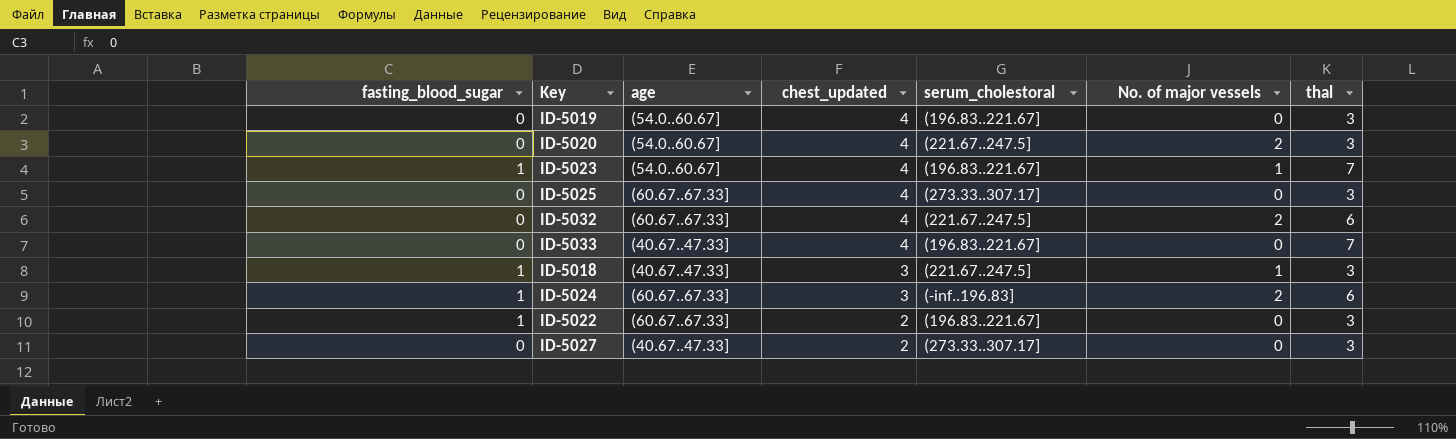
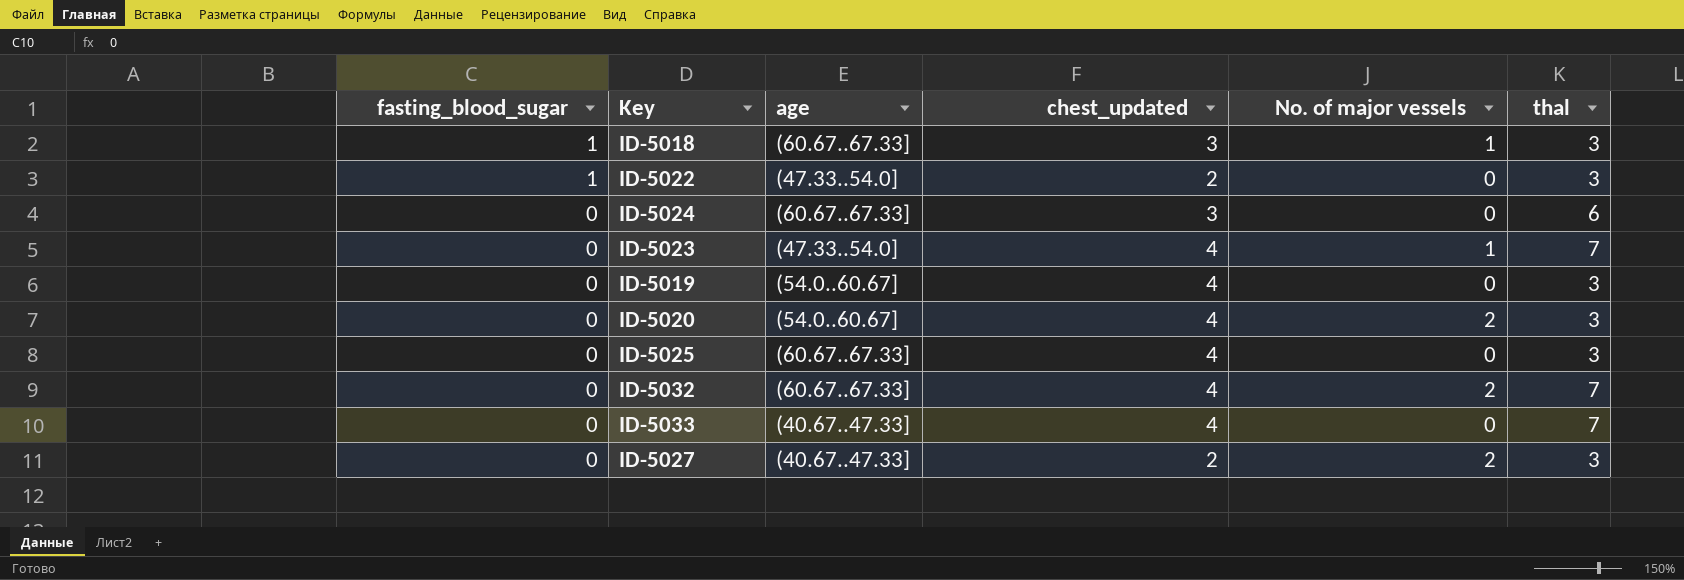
row order: chest_updated descending -> fasting_blood_sugar descending
column serum_cholestoral | position: 5 -> none
ID-5018 | age: (40.67..47.33] -> (60.67..67.33]
ID-5022 | age: (60.67..67.33] -> (47.33..54.0]
ID-5024 | fasting_blood_sugar: 1 -> 0
ID-5024 | No. of major vessels: 2 -> 0
ID-5023 | fasting_blood_sugar: 1 -> 0
ID-5023 | age: (54.0..60.67] -> (47.33..54.0]
ID-5032 | thal: 6 -> 7
ID-5027 | No. of major vessels: 0 -> 2

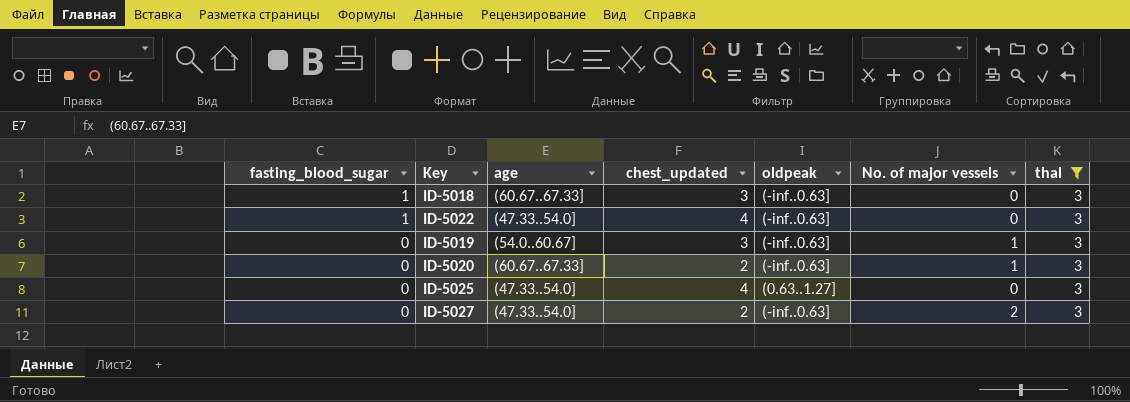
filter: none -> thal = 3
column oldpeak | position: none -> 5
ID-5018 | No. of major vessels: 1 -> 0
ID-5022 | chest_updated: 2 -> 4
ID-5019 | chest_updated: 4 -> 3
ID-5019 | No. of major vessels: 0 -> 1
ID-5020 | age: (54.0..60.67] -> (60.67..67.33]
ID-5020 | chest_updated: 4 -> 2
ID-5020 | No. of major vessels: 2 -> 1
ID-5025 | age: (60.67..67.33] -> (47.33..54.0]
ID-5027 | age: (40.67..47.33] -> (47.33..54.0]

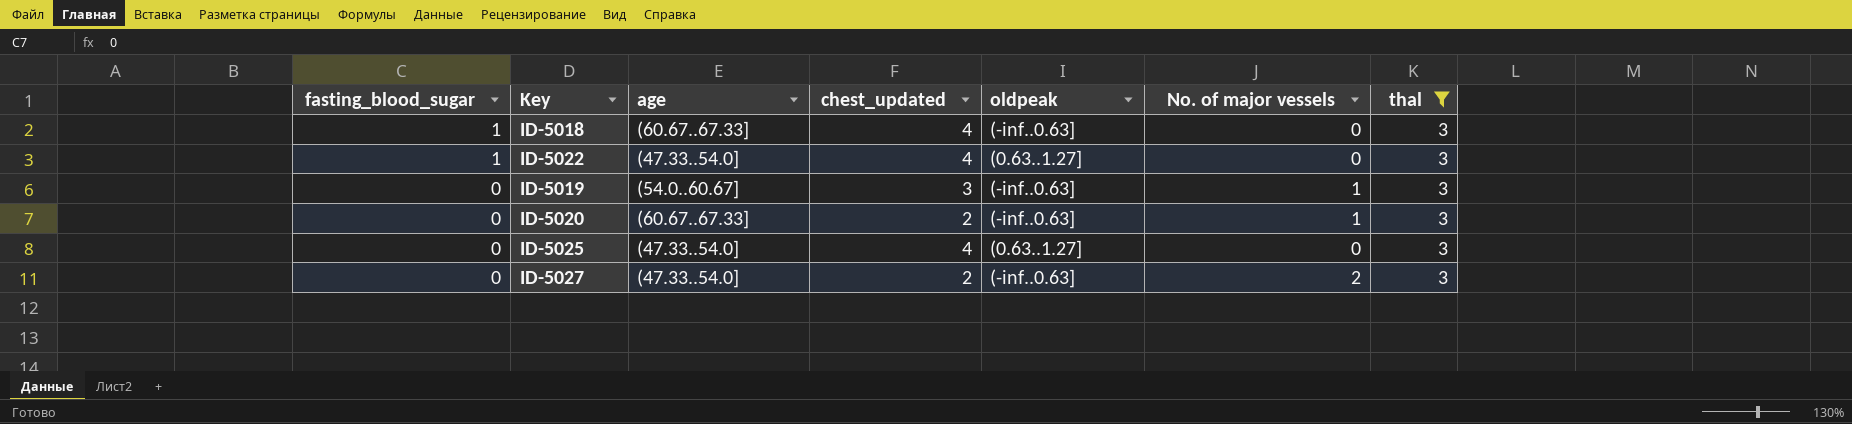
ID-5018 | chest_updated: 3 -> 4
ID-5022 | oldpeak: (-inf..0.63] -> (0.63..1.27]

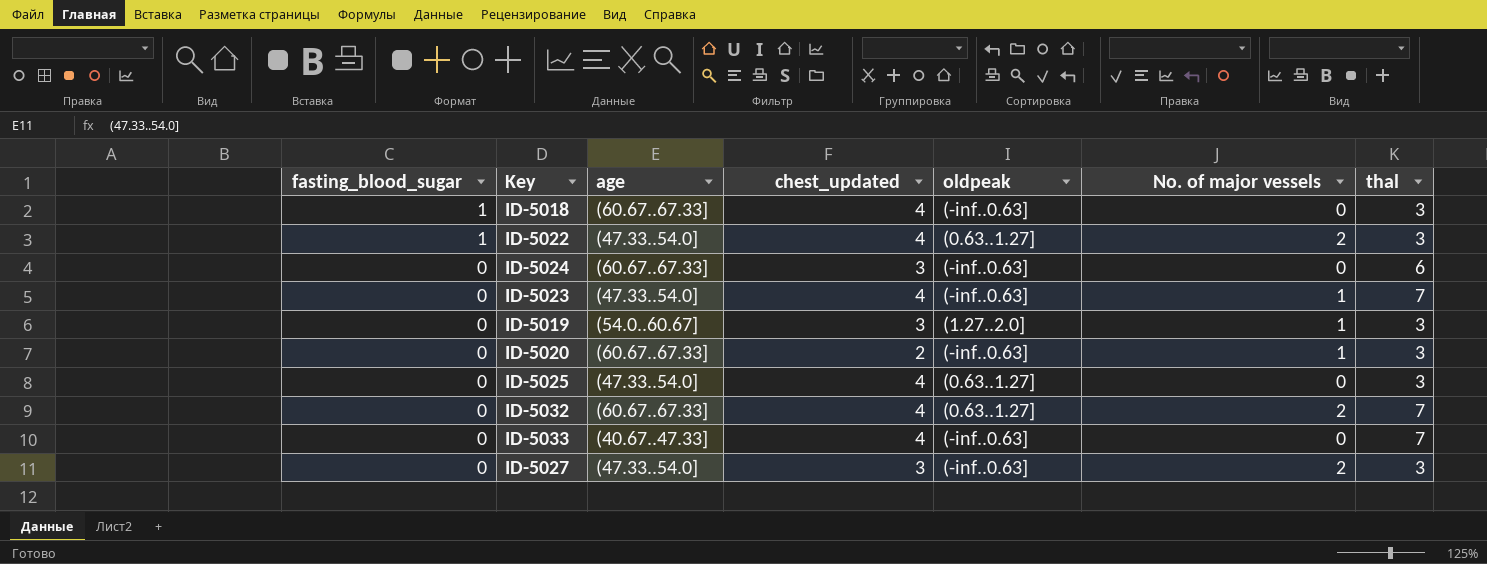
filter: thal = 3 -> none
ID-5022 | No. of major vessels: 0 -> 2
ID-5019 | oldpeak: (-inf..0.63] -> (1.27..2.0]
ID-5027 | chest_updated: 2 -> 3

